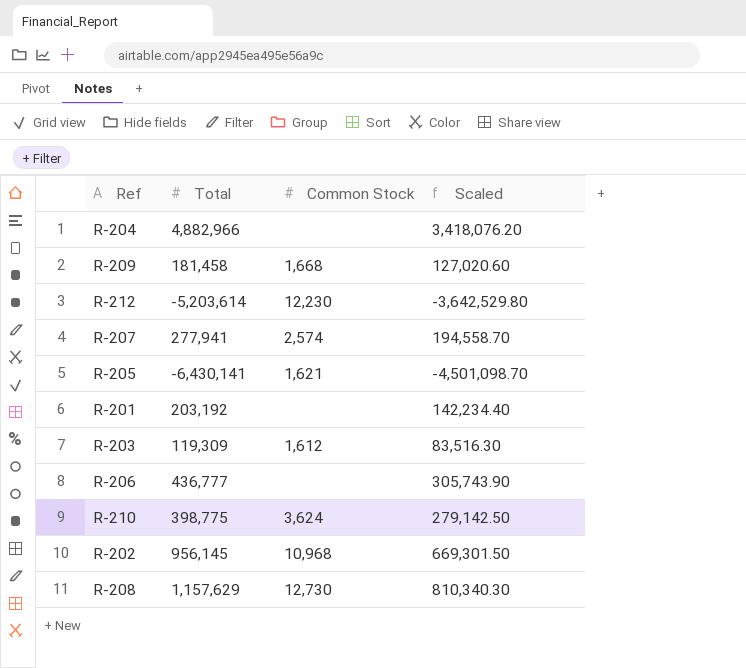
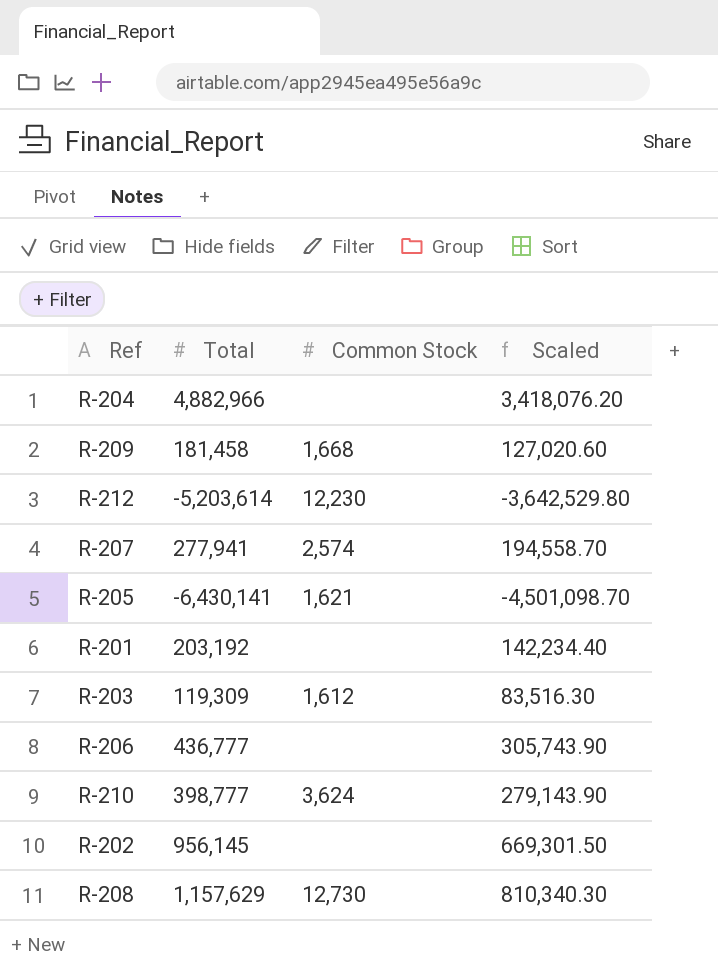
R-210 | Total: 398,775 -> 398,777
R-210 | Scaled: 279,142.50 -> 279,143.90
R-202 | Common Stock: 10,968 -> none

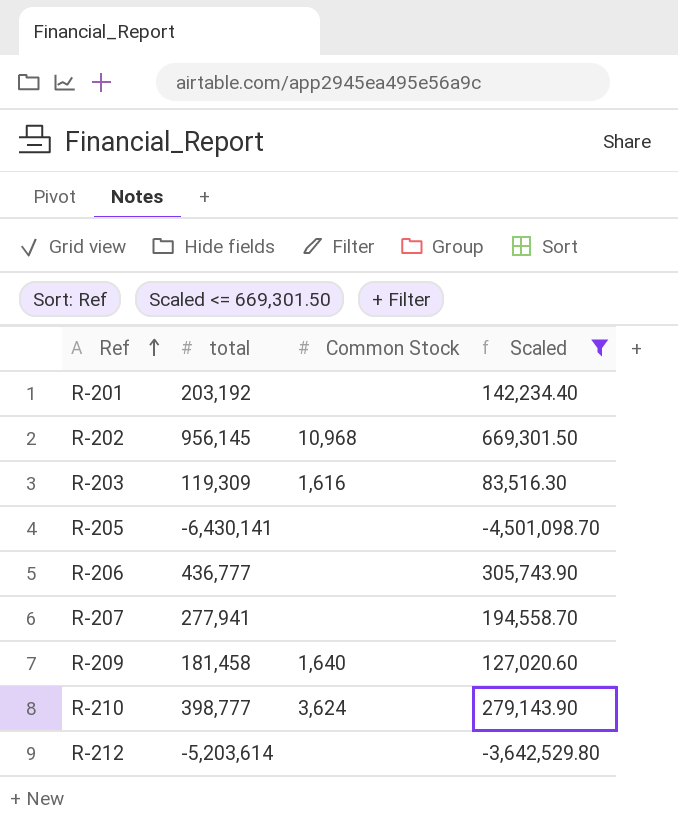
filter: none -> Scaled <= 669,301.50
row order: none -> Ref ascending
column name: Total -> total
R-202 | Common Stock: none -> 10,968
R-203 | Common Stock: 1,612 -> 1,616
R-205 | Common Stock: 1,621 -> none
R-207 | Common Stock: 2,574 -> none
R-209 | Common Stock: 1,668 -> 1,640
R-212 | Common Stock: 12,230 -> none

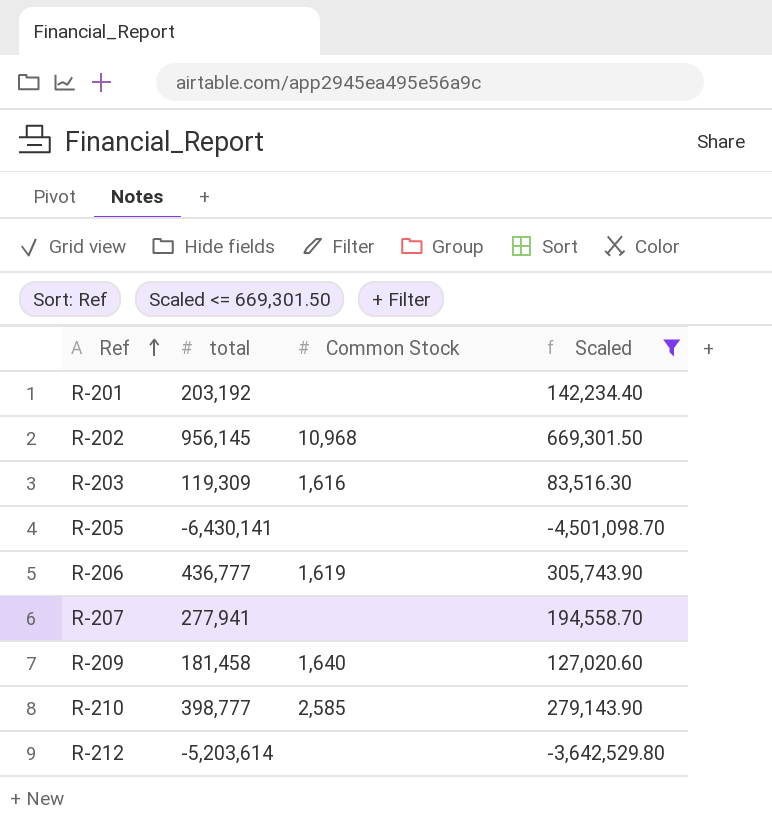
R-206 | Common Stock: none -> 1,619
R-210 | Common Stock: 3,624 -> 2,585

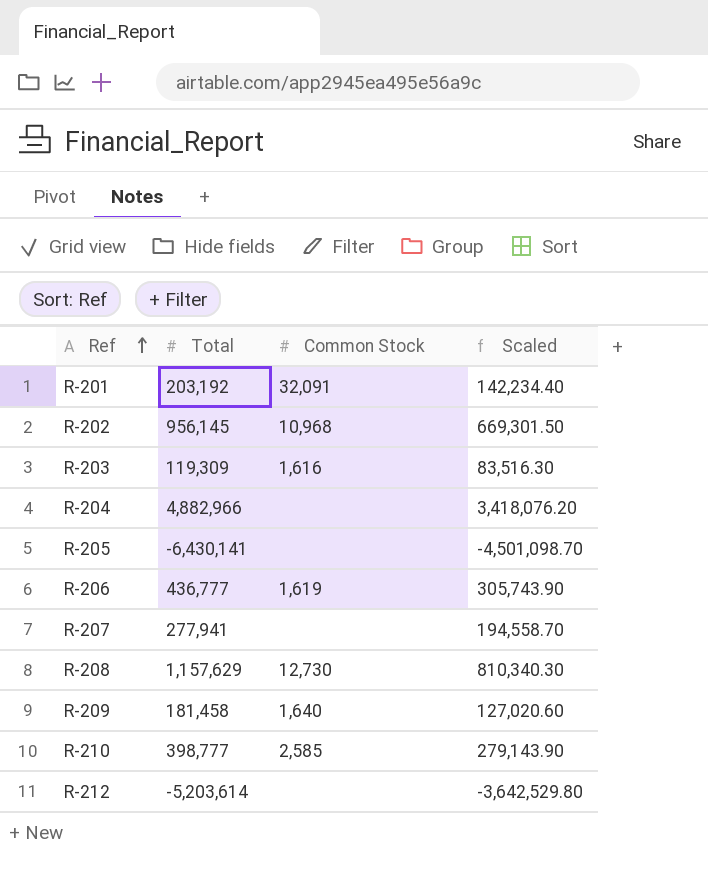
filter: Scaled <= 669,301.50 -> none
column name: total -> Total
R-201 | Common Stock: none -> 32,091

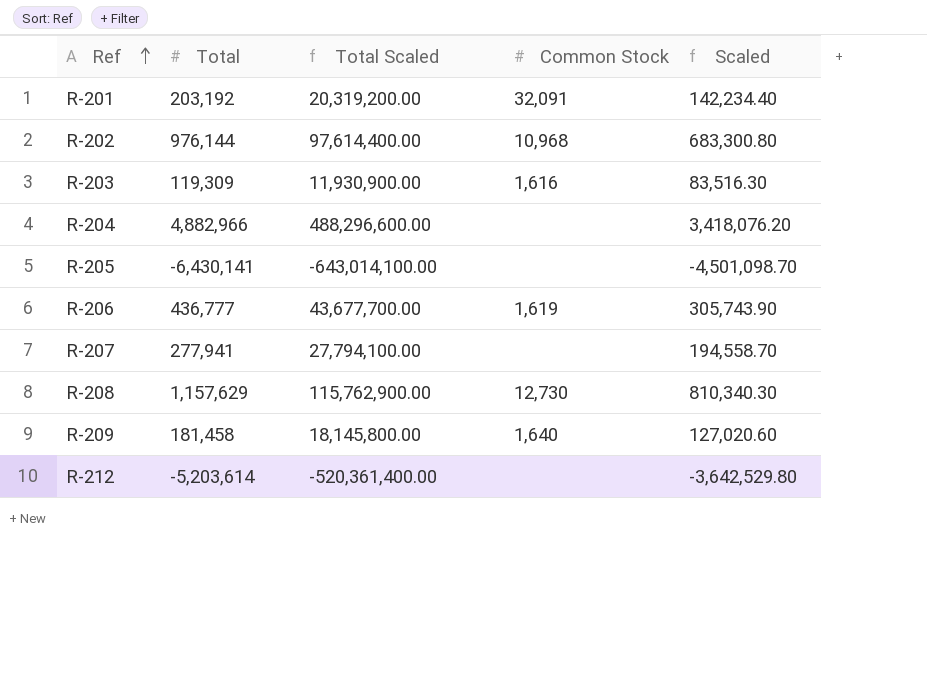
column Total Scaled | formula: none -> [Total] * 100
row R-210: 398,777 | 2,585 | 279,143.90 -> none
R-202 | Total: 956,145 -> 976,144
R-202 | Scaled: 669,301.50 -> 683,300.80

